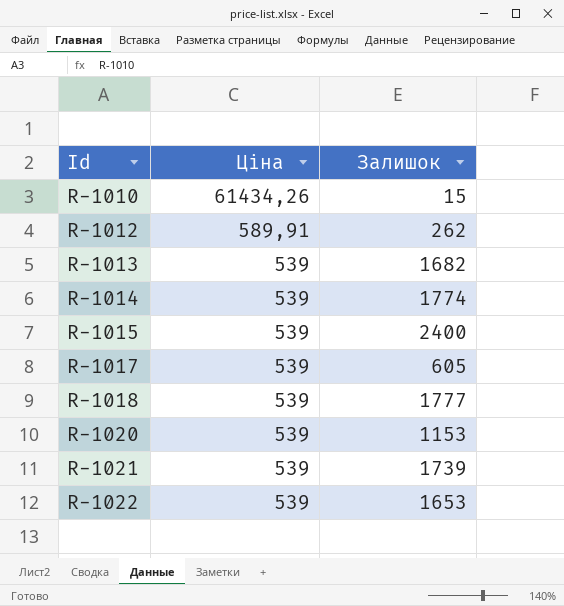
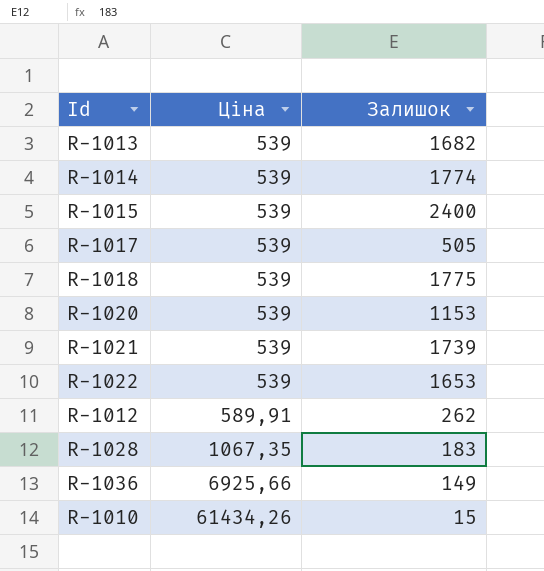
row order: Id ascending -> Ціна ascending
R-1017 | Залишок: 605 -> 505
R-1018 | Залишок: 1777 -> 1775
row R-1028: none -> 1067,35 | 183
row R-1036: none -> 6925,66 | 149

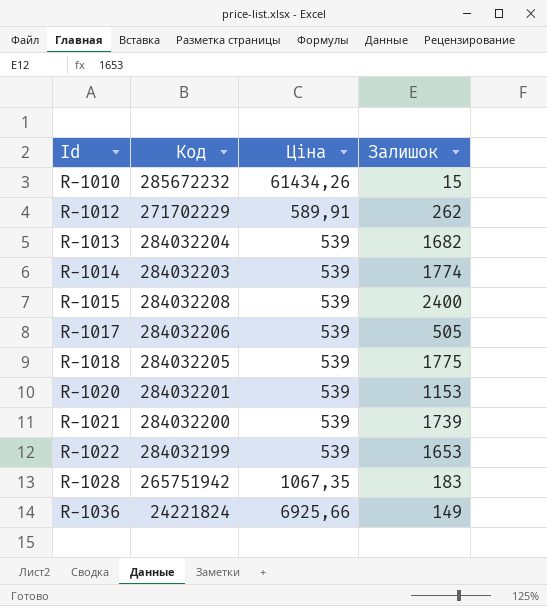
row order: Ціна ascending -> Id ascending
column Код | position: none -> 2

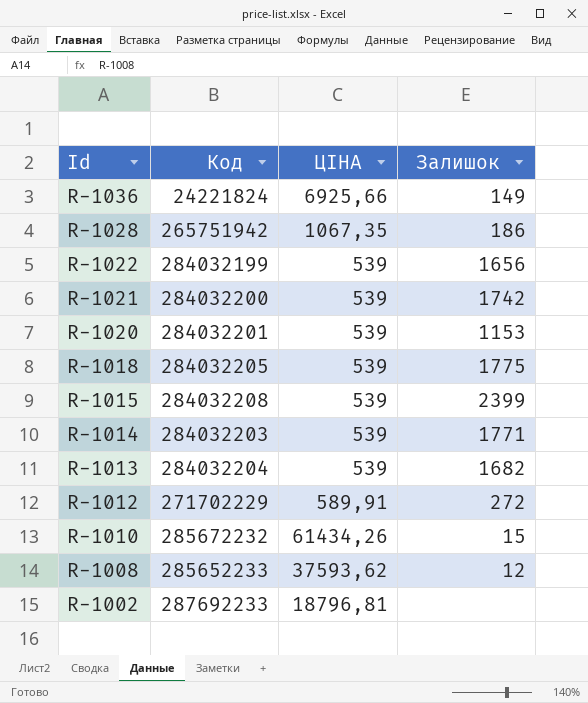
row order: Id ascending -> Id descending
column name: Ціна -> ЦІНА
row R-1017: 284032206 | 539 | 505 -> none
R-1028 | Залишок: 183 -> 186
R-1022 | Залишок: 1653 -> 1656
R-1021 | Залишок: 1739 -> 1742
R-1015 | Залишок: 2400 -> 2399
R-1014 | Залишок: 1774 -> 1771
R-1012 | Залишок: 262 -> 272
row R-1008: none -> 285652233 | 37593,62 | 12
row R-1002: none -> 287692233 | 18796,81 | none

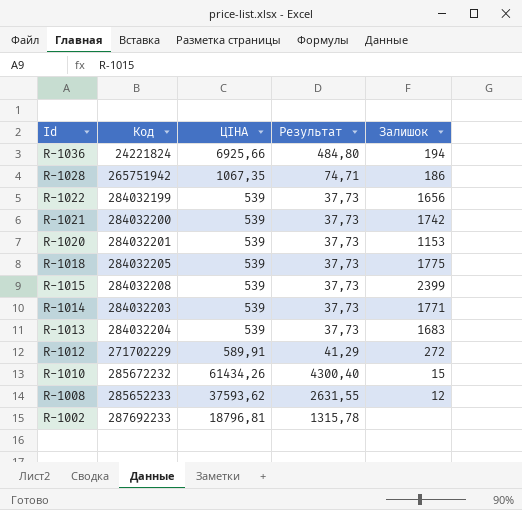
column Результат | formula: none -> [ЦІНА] * 0,07
R-1036 | Залишок: 149 -> 194
R-1013 | Залишок: 1682 -> 1683

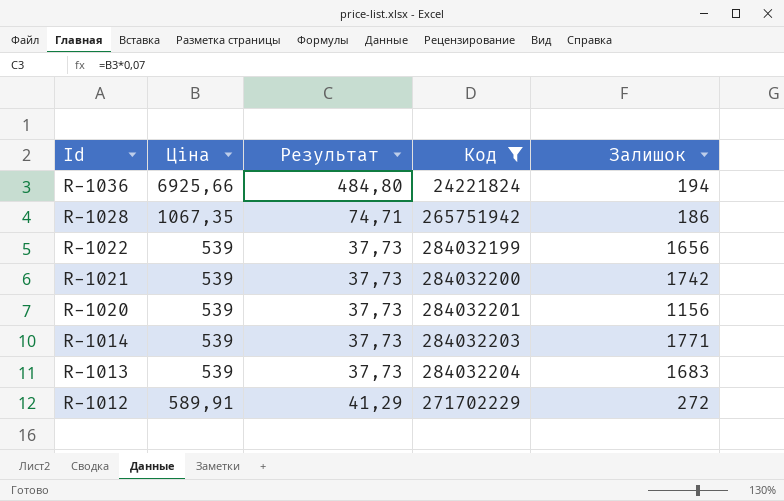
filter: none -> Код <= 284032204
column name: ЦІНА -> Ціна
column Код | position: 2 -> 4
R-1020 | Залишок: 1153 -> 1156

